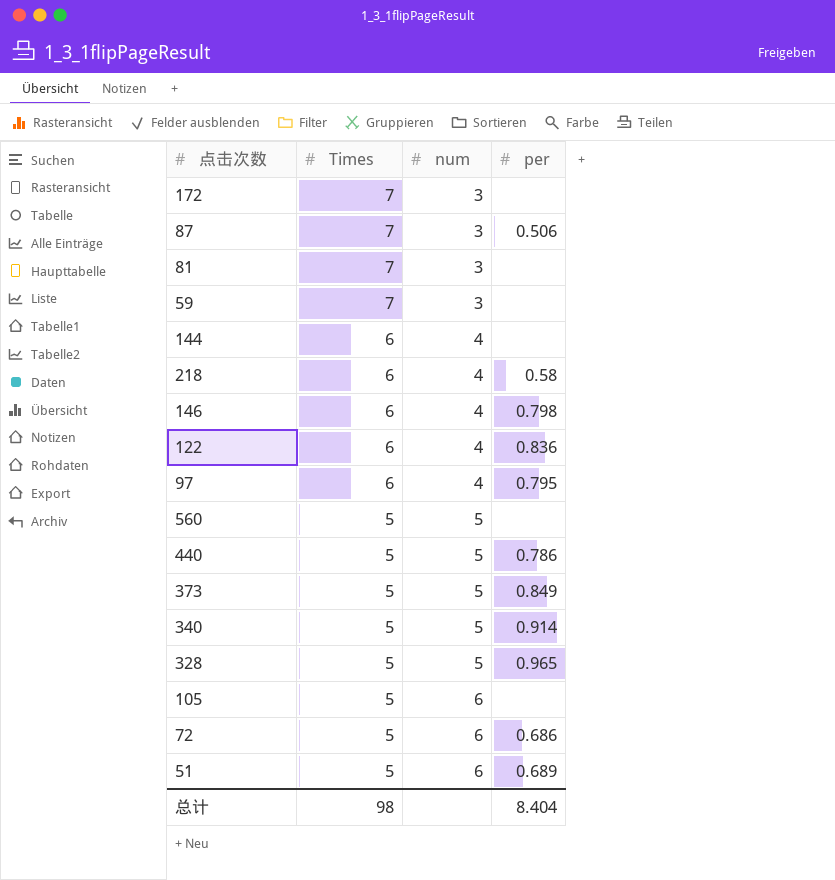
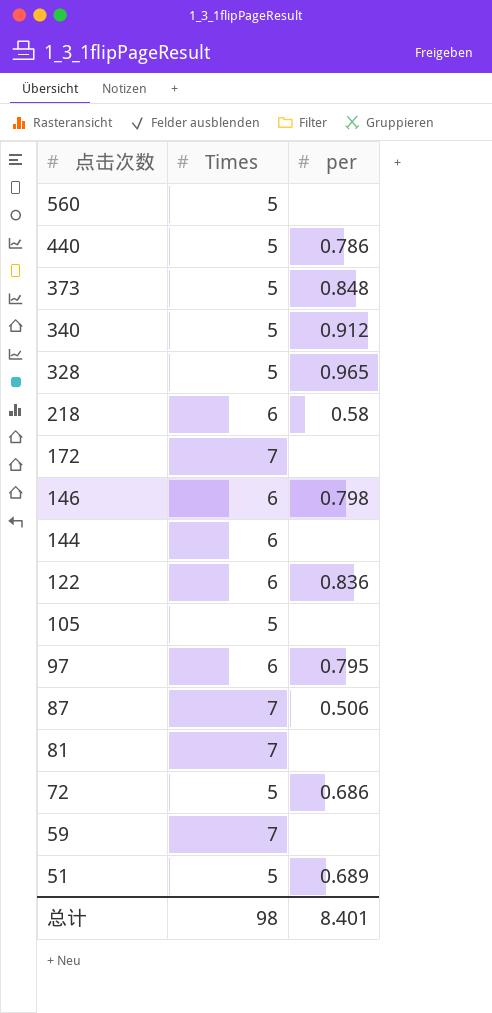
row order: Times descending -> 点击次数 descending
column num | position: 3 -> none
373 | per: 0.849 -> 0.848
340 | per: 0.914 -> 0.912
总计 | per: 8.404 -> 8.401

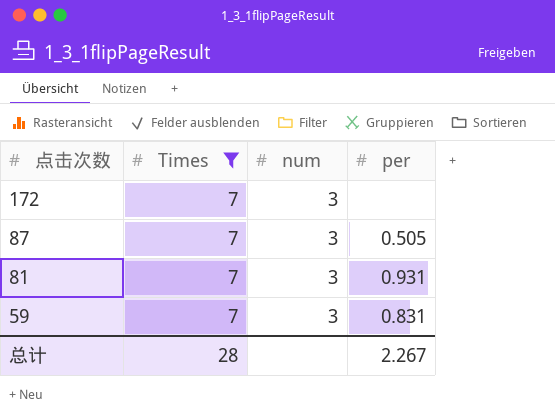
filter: none -> Times = 7
column num | position: none -> 3
87 | per: 0.506 -> 0.505
81 | per: none -> 0.931
59 | per: none -> 0.831
总计 | Times: 98 -> 28
总计 | per: 8.401 -> 2.267

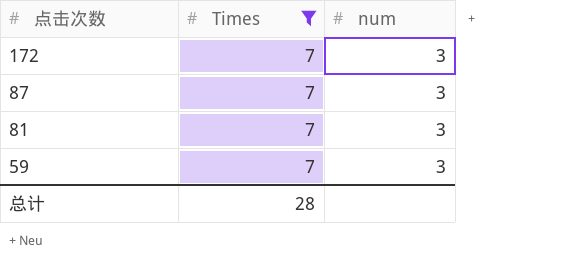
column per | position: 4 -> none

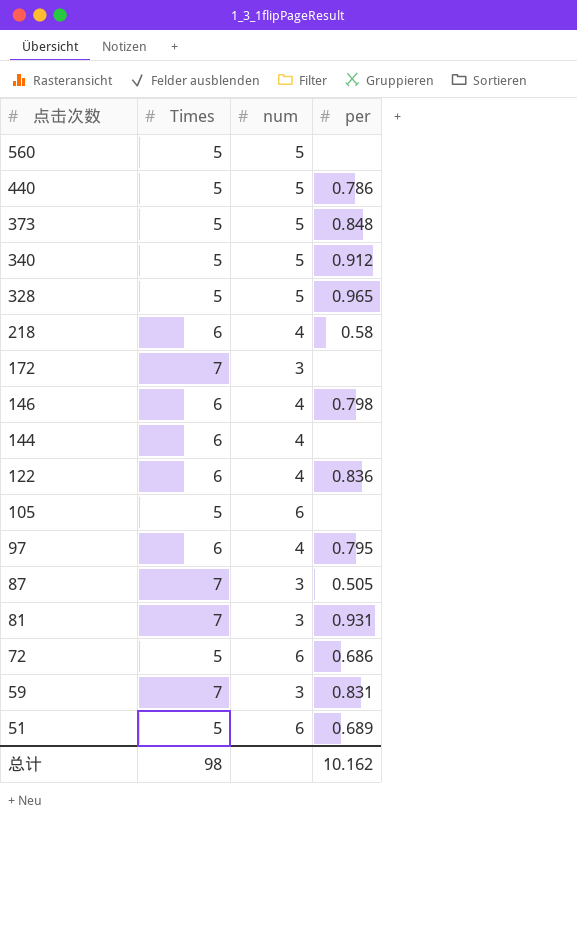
filter: Times = 7 -> none
column per | position: none -> 4
总计 | Times: 28 -> 98

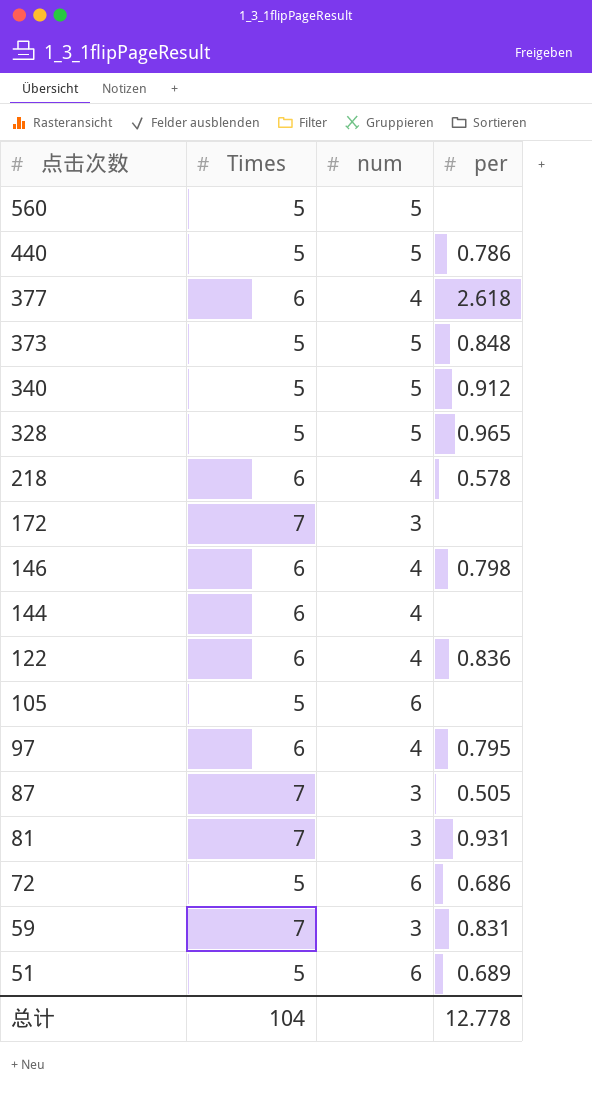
row 377: none -> 6 | 4 | 2.618
218 | per: 0.58 -> 0.578
总计 | Times: 98 -> 104
总计 | per: 10.162 -> 12.778

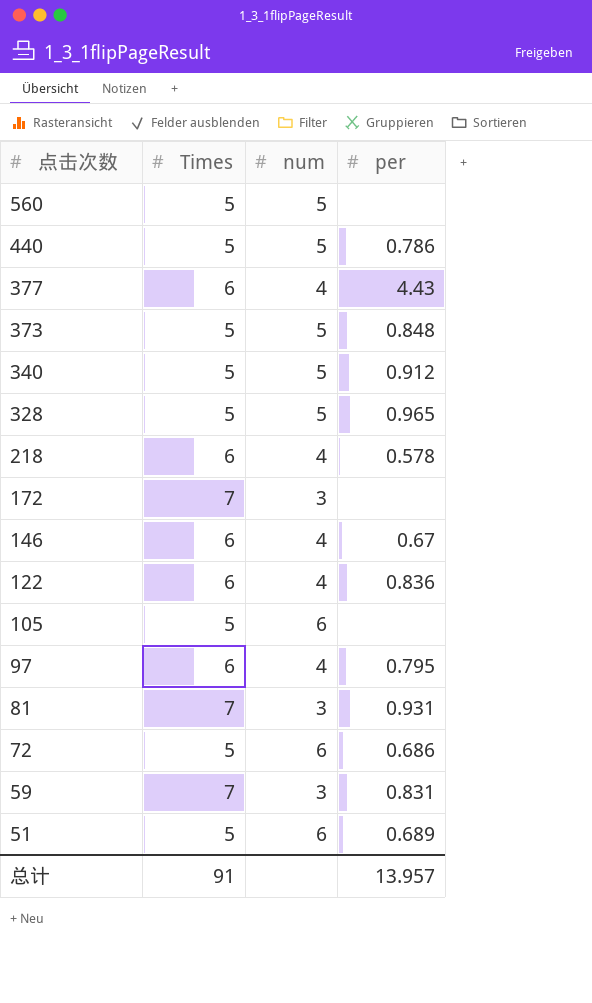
row 144: 6 | 4 | none -> none
row 87: 7 | 3 | 0.505 -> none
377 | per: 2.618 -> 4.43
146 | per: 0.798 -> 0.67
总计 | Times: 104 -> 91
总计 | per: 12.778 -> 13.957

